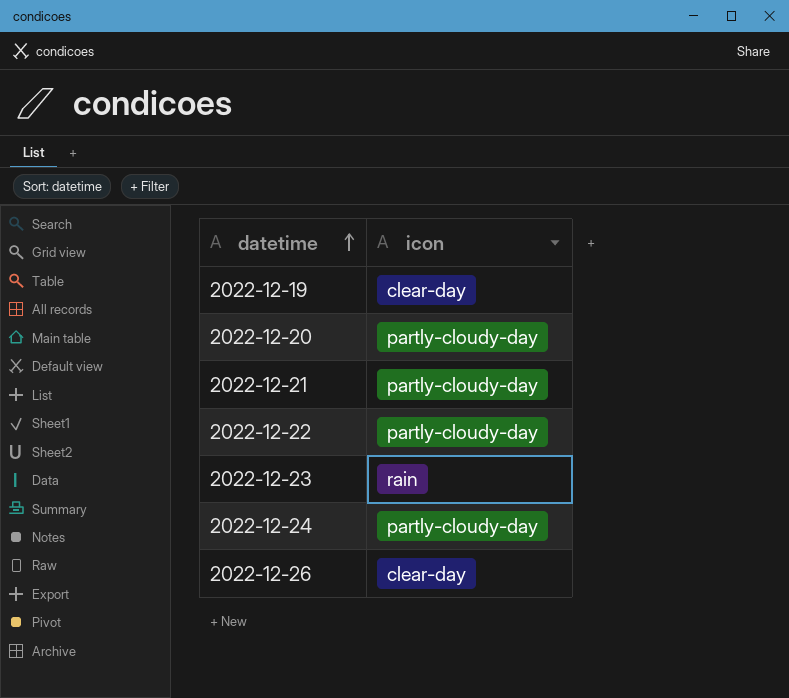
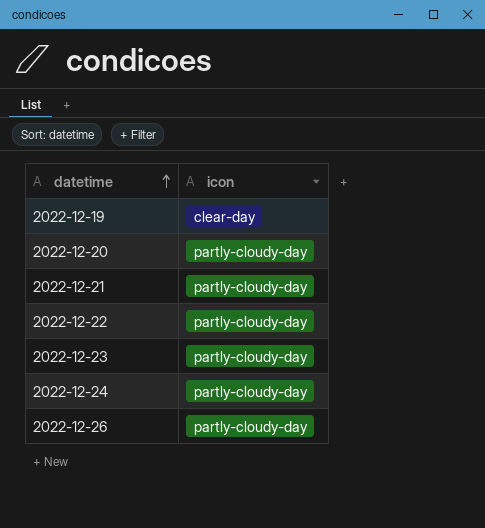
2022-12-23 | icon: rain -> partly-cloudy-day
2022-12-26 | icon: clear-day -> partly-cloudy-day

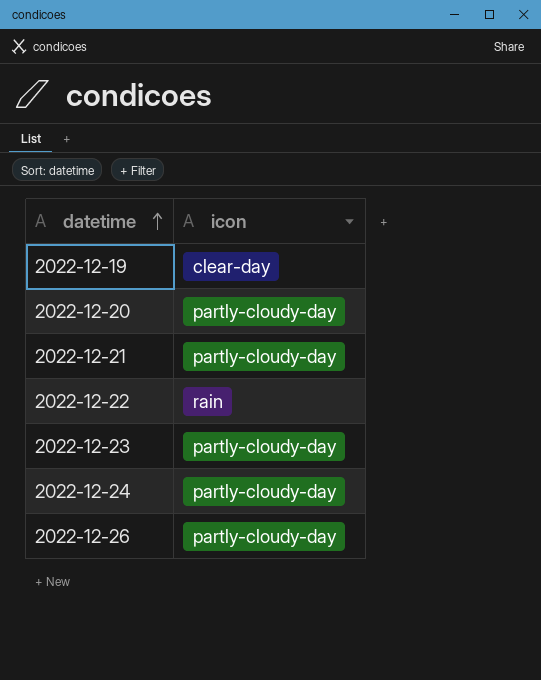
2022-12-22 | icon: partly-cloudy-day -> rain

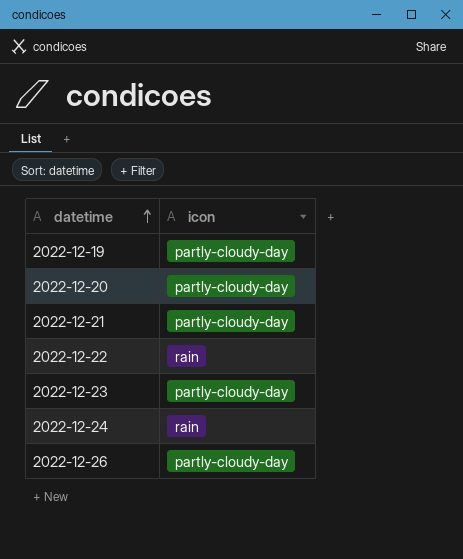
2022-12-19 | icon: clear-day -> partly-cloudy-day
2022-12-24 | icon: partly-cloudy-day -> rain

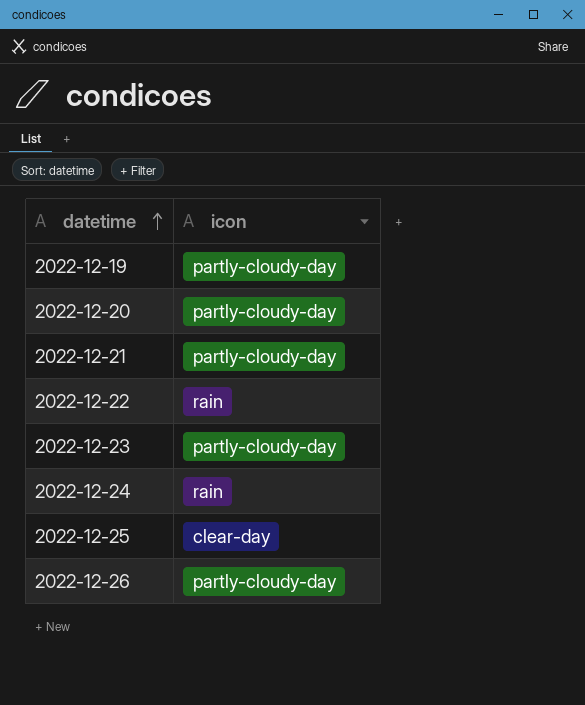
row 2022-12-25: none -> clear-day

